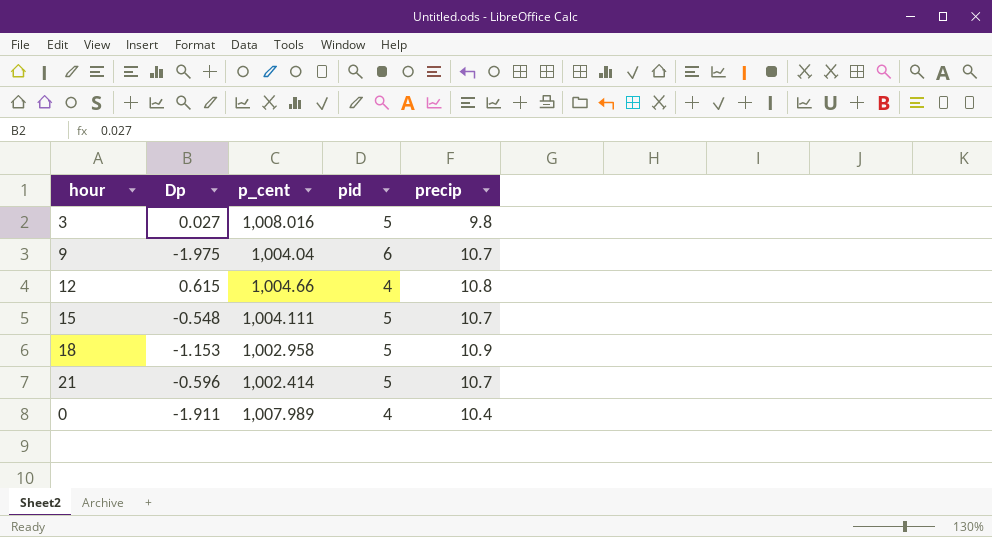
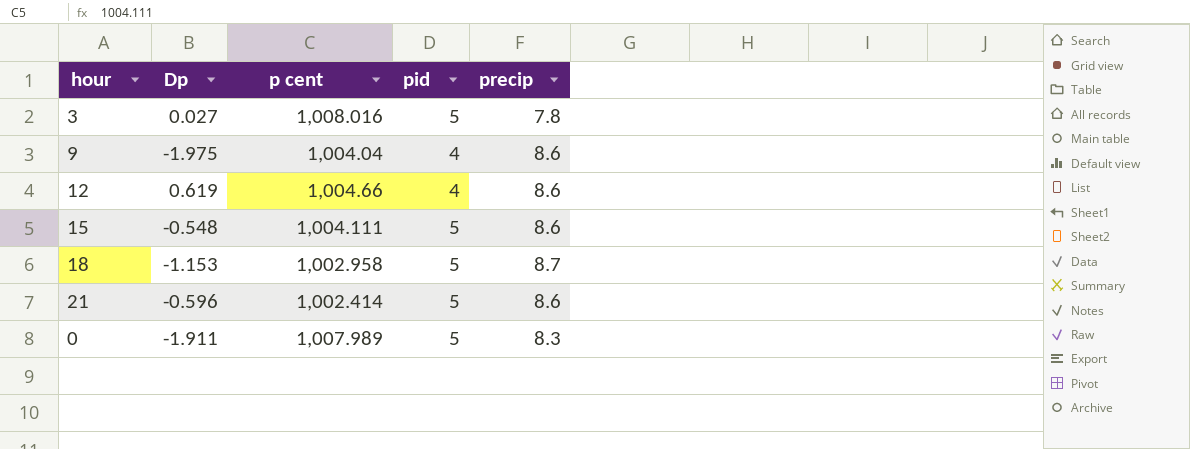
column name: p_cent -> p cent
3 | precip: 9.8 -> 7.8
9 | pid: 6 -> 4
9 | precip: 10.7 -> 8.6
12 | Dp: 0.615 -> 0.619
12 | precip: 10.8 -> 8.6
15 | precip: 10.7 -> 8.6
18 | precip: 10.9 -> 8.7
21 | precip: 10.7 -> 8.6
0 | pid: 4 -> 5
0 | precip: 10.4 -> 8.3

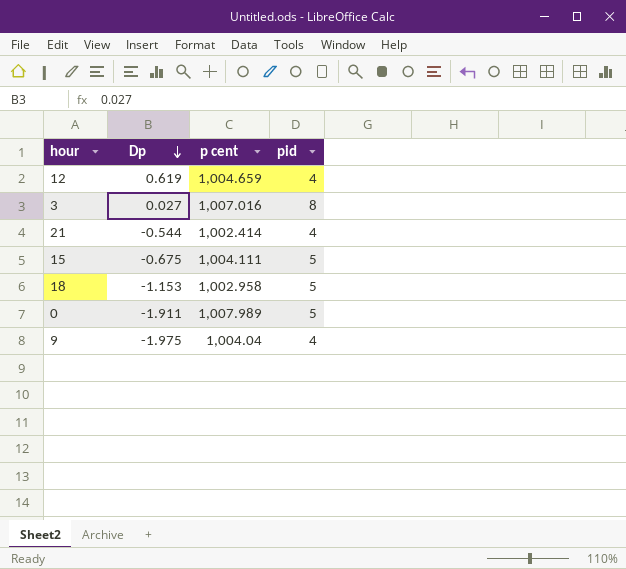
row order: none -> Dp descending
column precip | position: 5 -> none
12 | p cent: 1,004.66 -> 1,004.659
3 | p cent: 1,008.016 -> 1,007.016
3 | pid: 5 -> 8
21 | Dp: -0.596 -> -0.544
21 | pid: 5 -> 4
15 | Dp: -0.548 -> -0.675

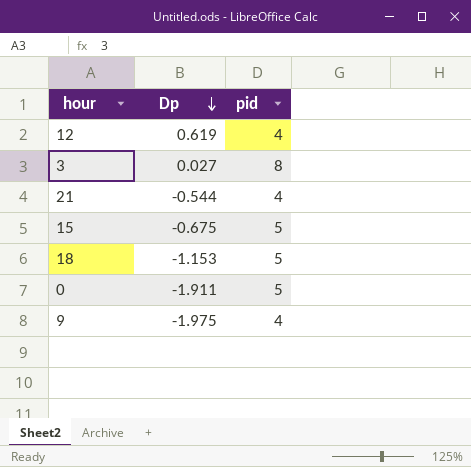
column p cent | position: 3 -> none

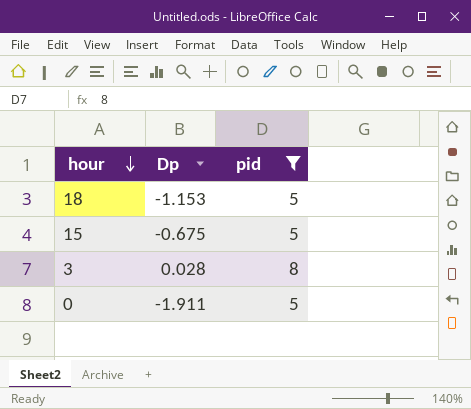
filter: none -> pid != 4
row order: Dp descending -> hour descending
3 | Dp: 0.027 -> 0.028

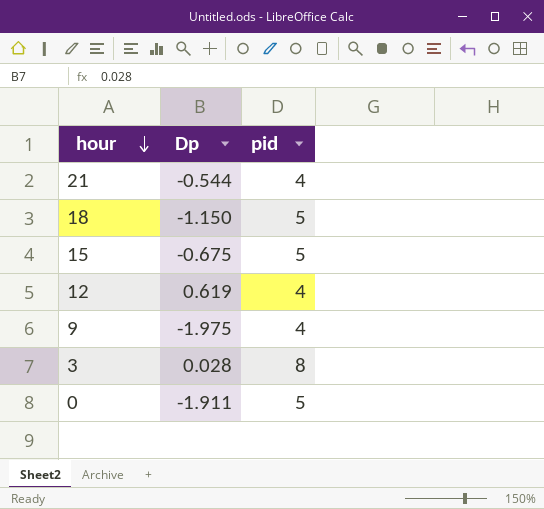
filter: pid != 4 -> none
18 | Dp: -1.153 -> -1.150

